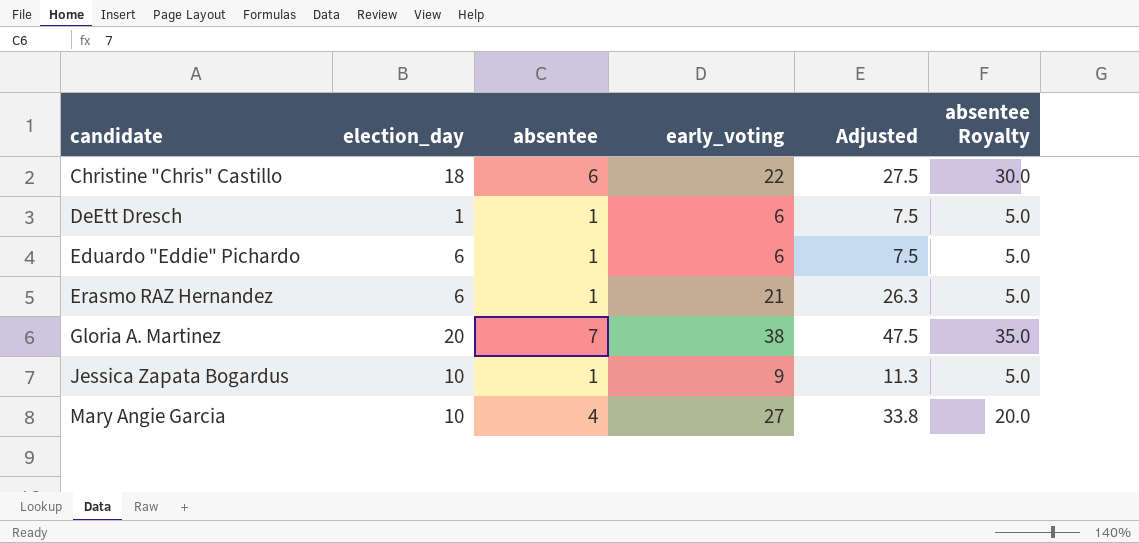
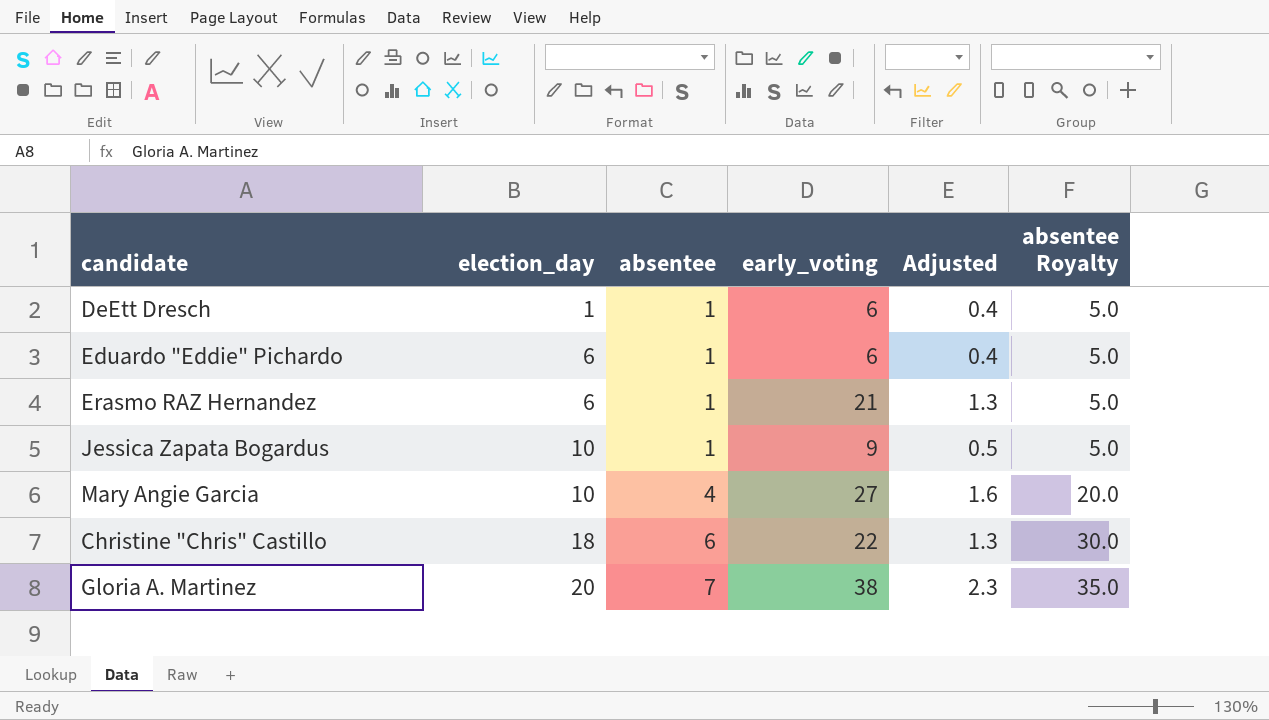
row order: candidate ascending -> election_day ascending
column Adjusted | formula: [early_voting] * 1.25 -> [early_voting] * 0.06

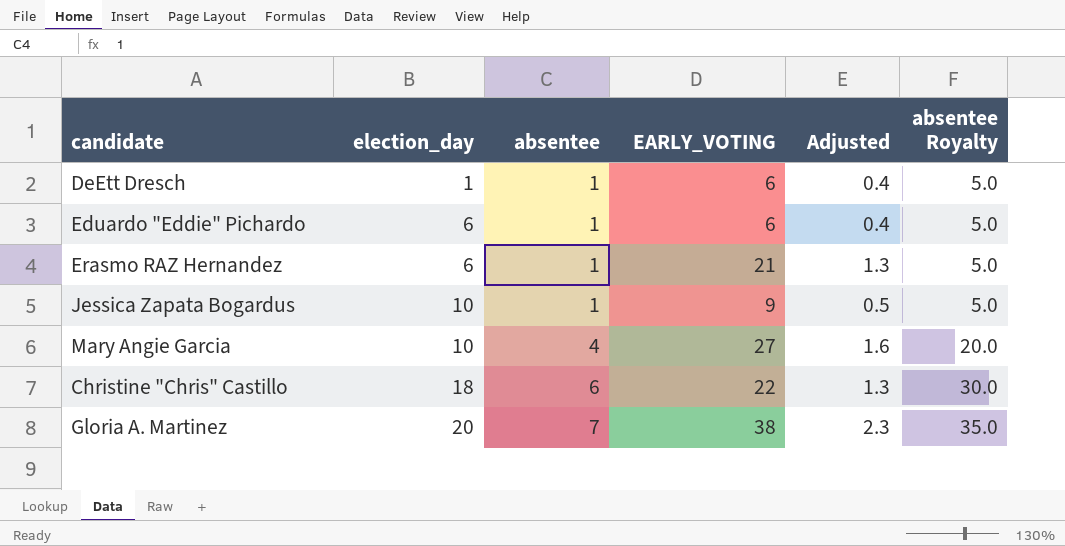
column name: early_voting -> EARLY_VOTING

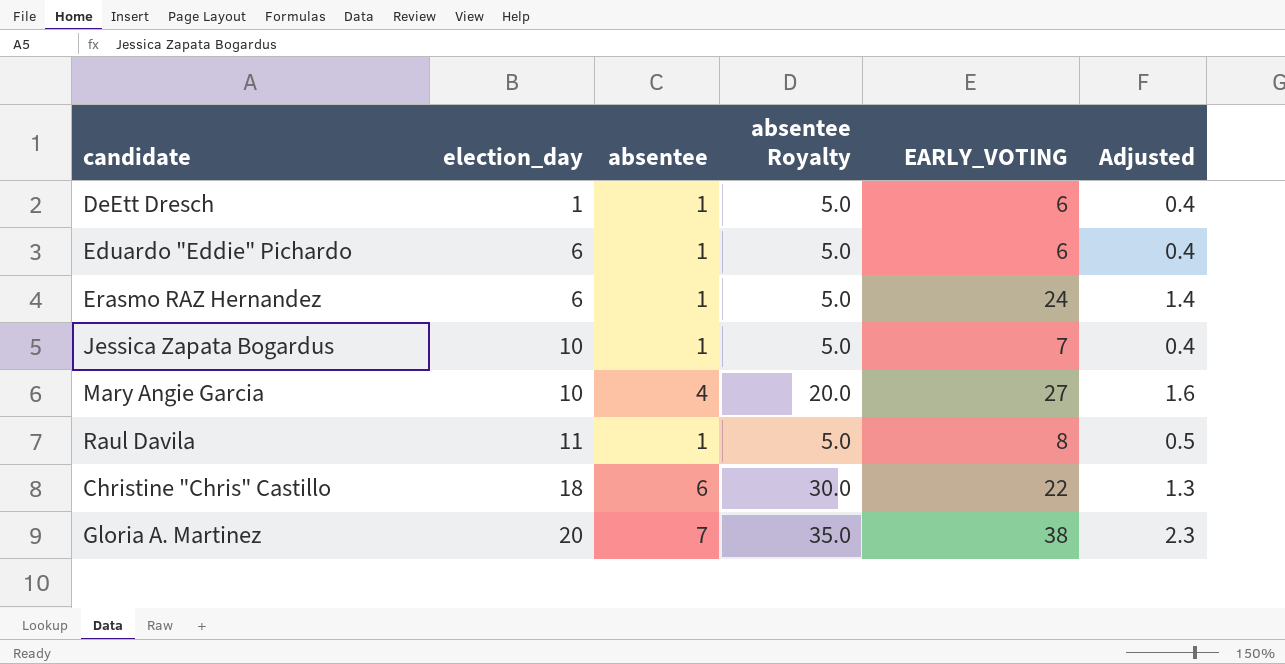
column absentee Royalty | position: 6 -> 4
Erasmo RAZ Hernandez | EARLY_VOTING: 21 -> 24
Erasmo RAZ Hernandez | Adjusted: 1.3 -> 1.4
Jessica Zapata Bogardus | EARLY_VOTING: 9 -> 7
Jessica Zapata Bogardus | Adjusted: 0.5 -> 0.4
row Raul Davila: none -> 11 | 1 | 5.0 | 8 | 0.5

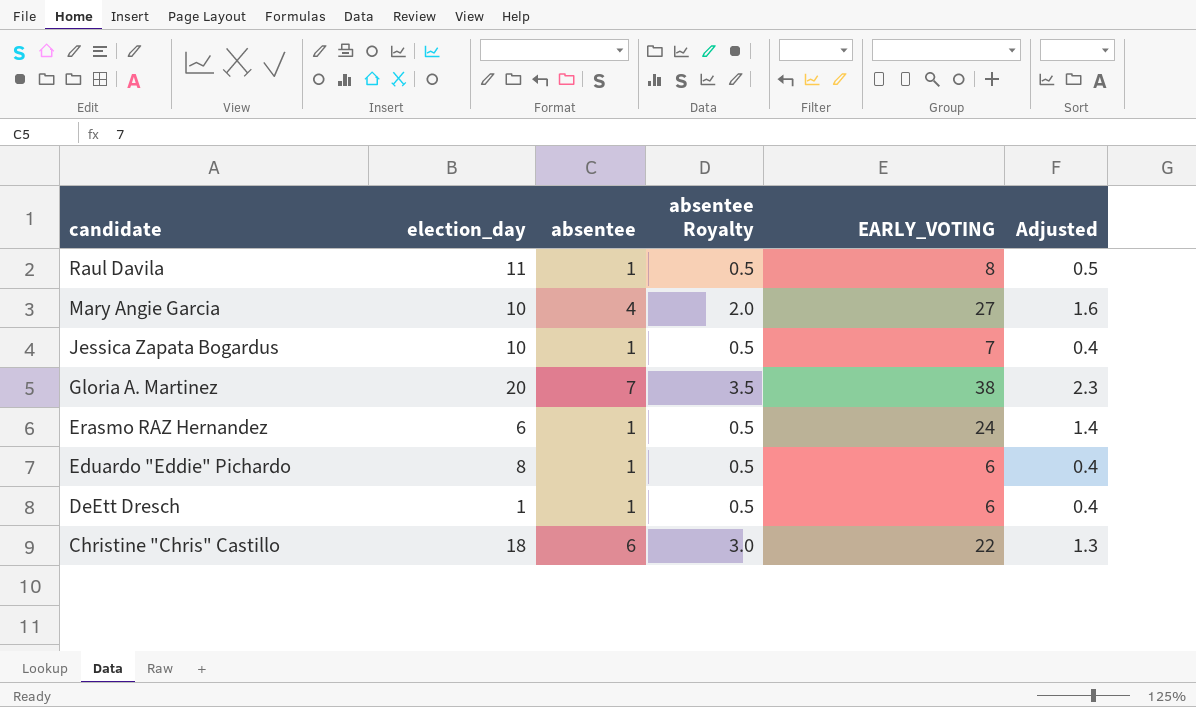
row order: election_day ascending -> candidate descending
column absentee Royalty | formula: [absentee] * 5 -> [absentee] * 0.5
Eduardo "Eddie" Pichardo | election_day: 6 -> 8

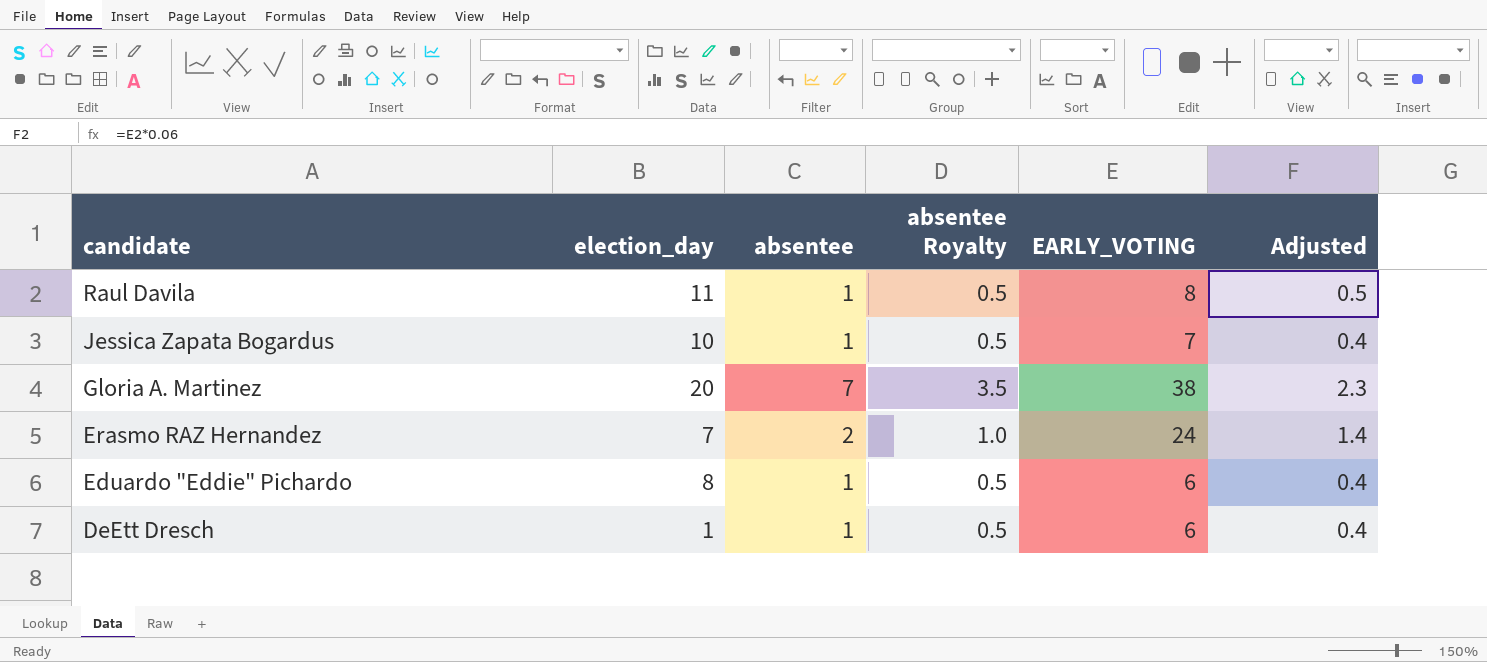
row Mary Angie Garcia: 10 | 4 | 2.0 | 27 | 1.6 -> none
row Christine "Chris" Castillo: 18 | 6 | 3.0 | 22 | 1.3 -> none
Erasmo RAZ Hernandez | election_day: 6 -> 7
Erasmo RAZ Hernandez | absentee: 1 -> 2
Erasmo RAZ Hernandez | absentee Royalty: 0.5 -> 1.0

